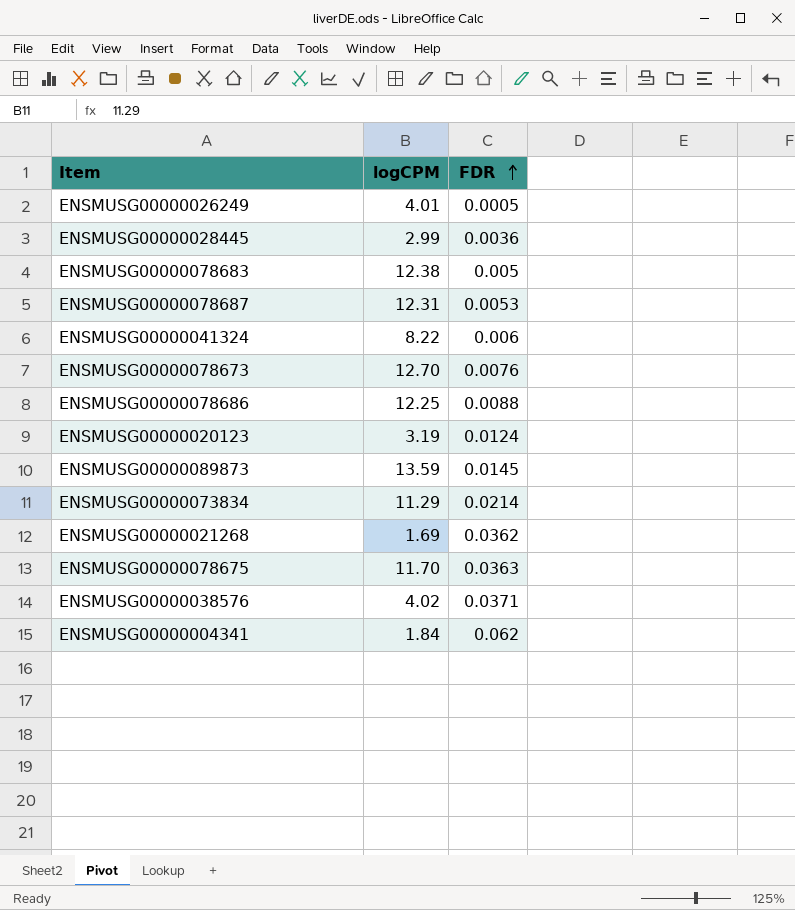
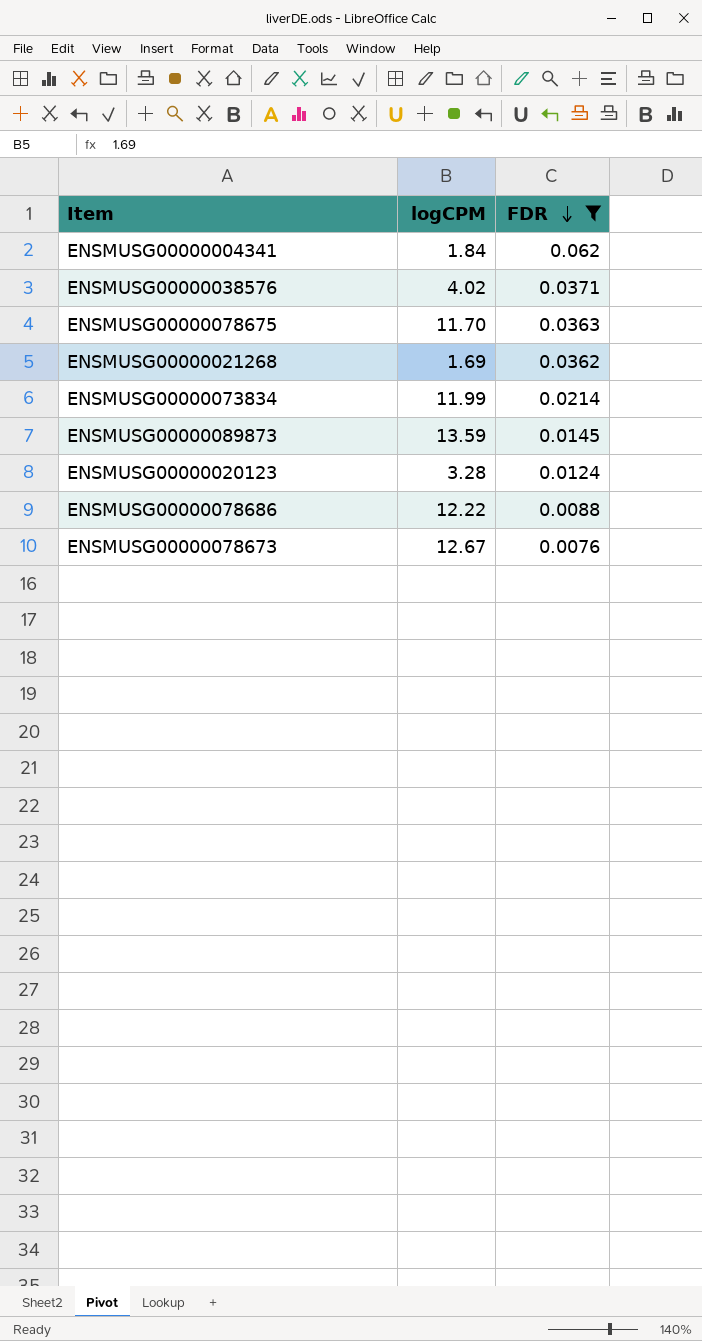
filter: none -> FDR >= 0.0076
row order: FDR ascending -> FDR descending
ENSMUSG00000073834 | logCPM: 11.29 -> 11.99
ENSMUSG00000020123 | logCPM: 3.19 -> 3.28
ENSMUSG00000078686 | logCPM: 12.25 -> 12.22
ENSMUSG00000078673 | logCPM: 12.70 -> 12.67

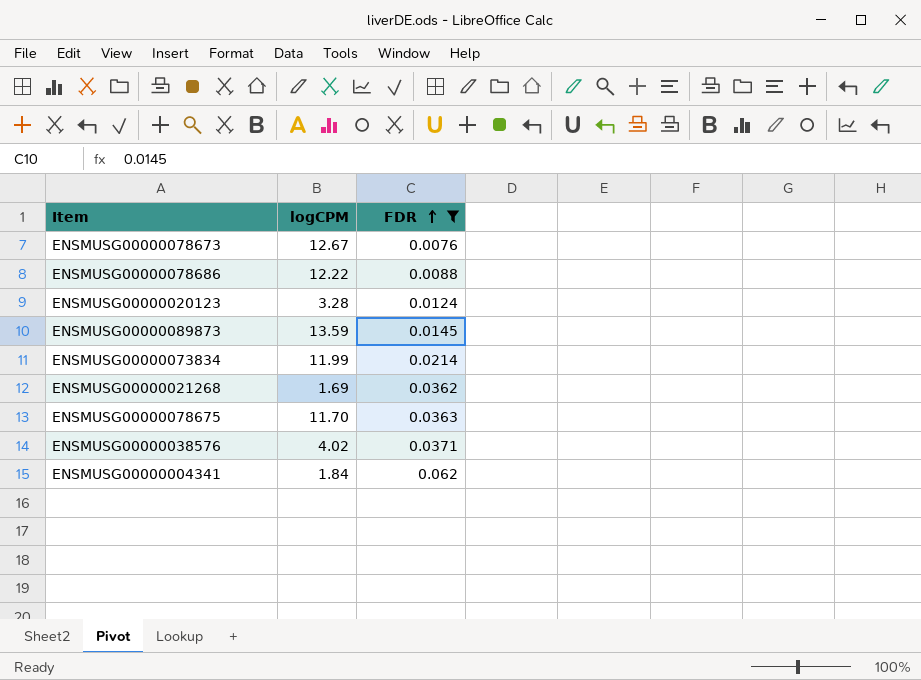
row order: FDR descending -> FDR ascending

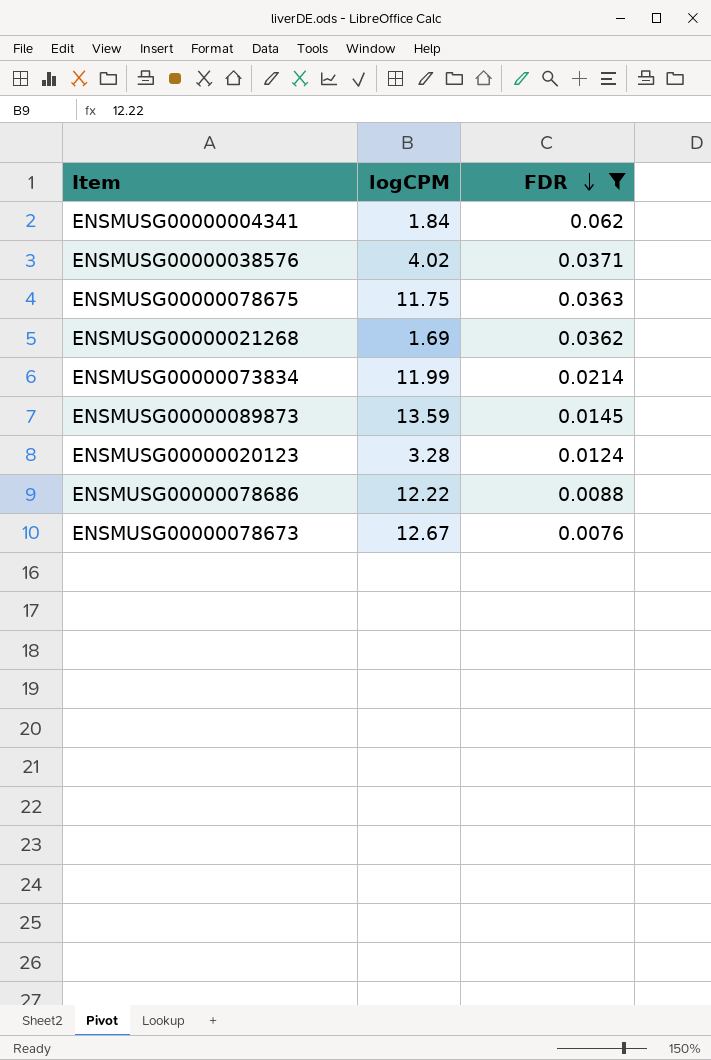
row order: FDR ascending -> FDR descending
ENSMUSG00000078675 | logCPM: 11.70 -> 11.75

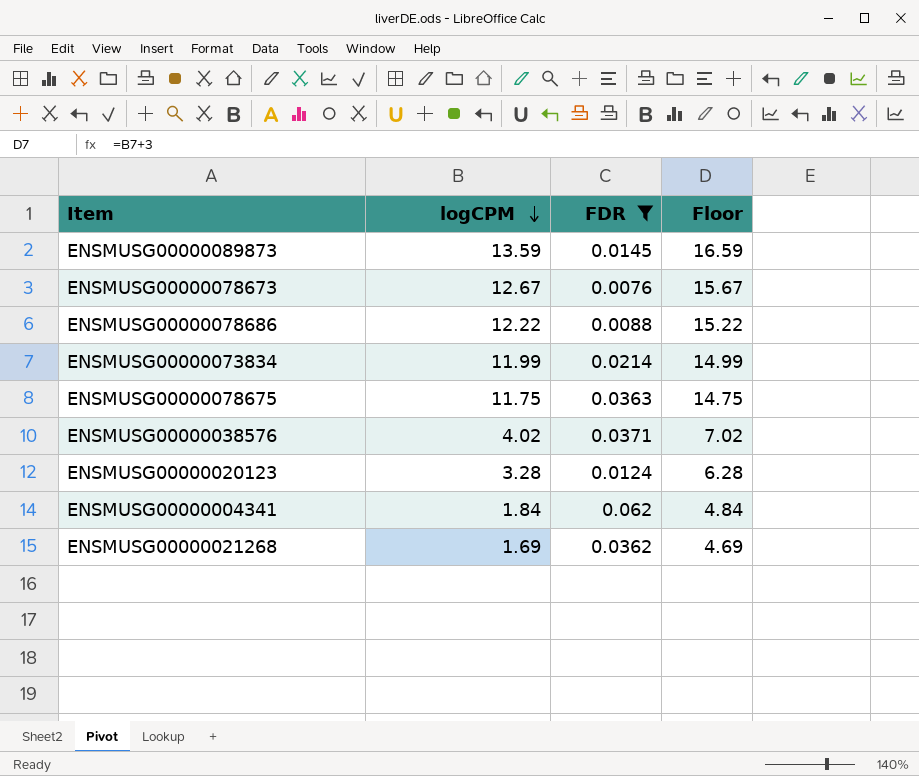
row order: FDR descending -> logCPM descending
column Floor | formula: none -> [logCPM] + 3

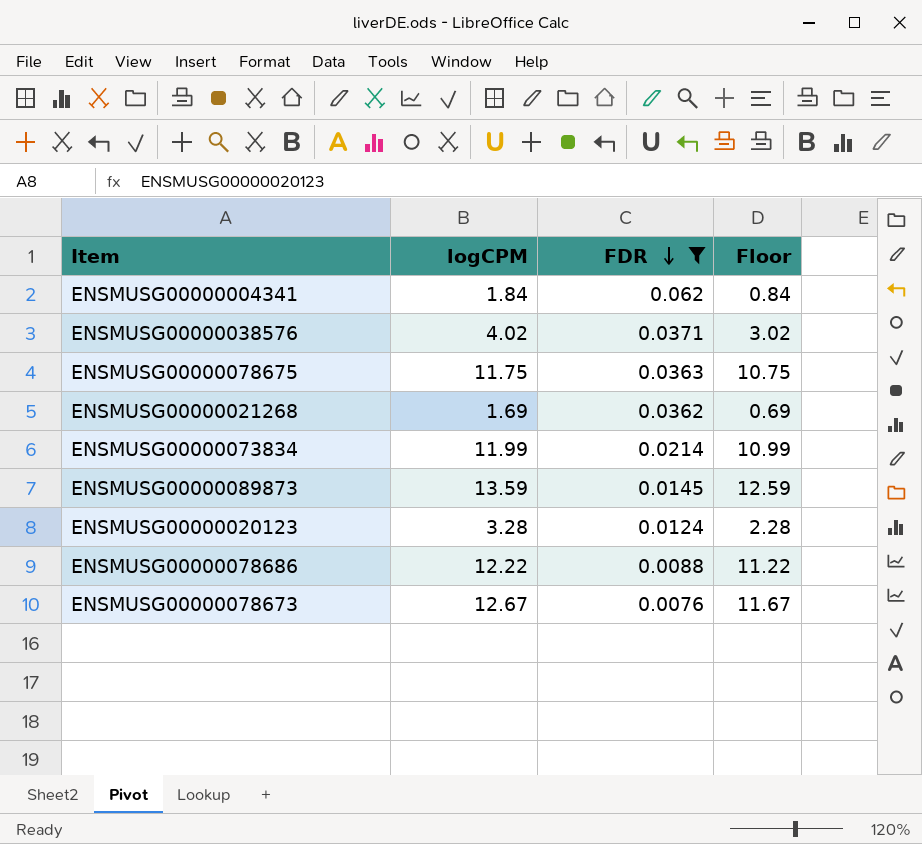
row order: logCPM descending -> FDR descending
column Floor | formula: [logCPM] + 3 -> [logCPM] - 1

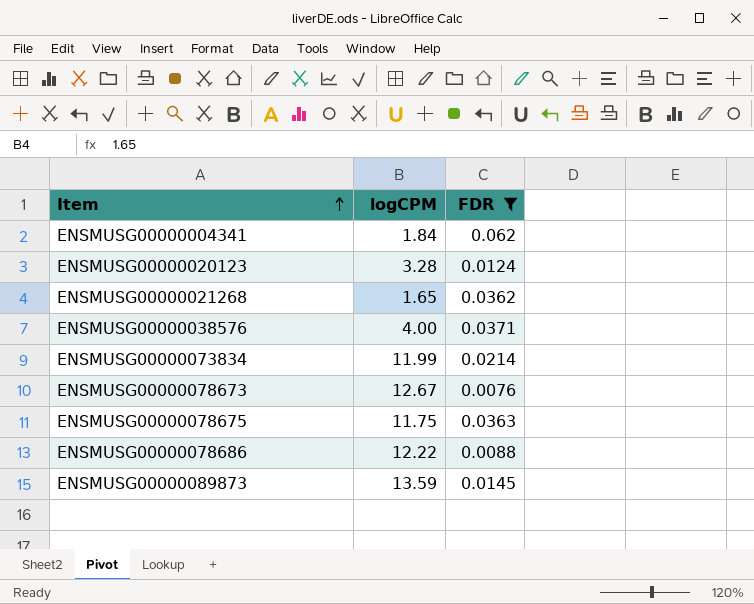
row order: FDR descending -> Item ascending
column Floor | formula: [logCPM] - 1 -> none
ENSMUSG00000021268 | logCPM: 1.69 -> 1.65
ENSMUSG00000038576 | logCPM: 4.02 -> 4.00

